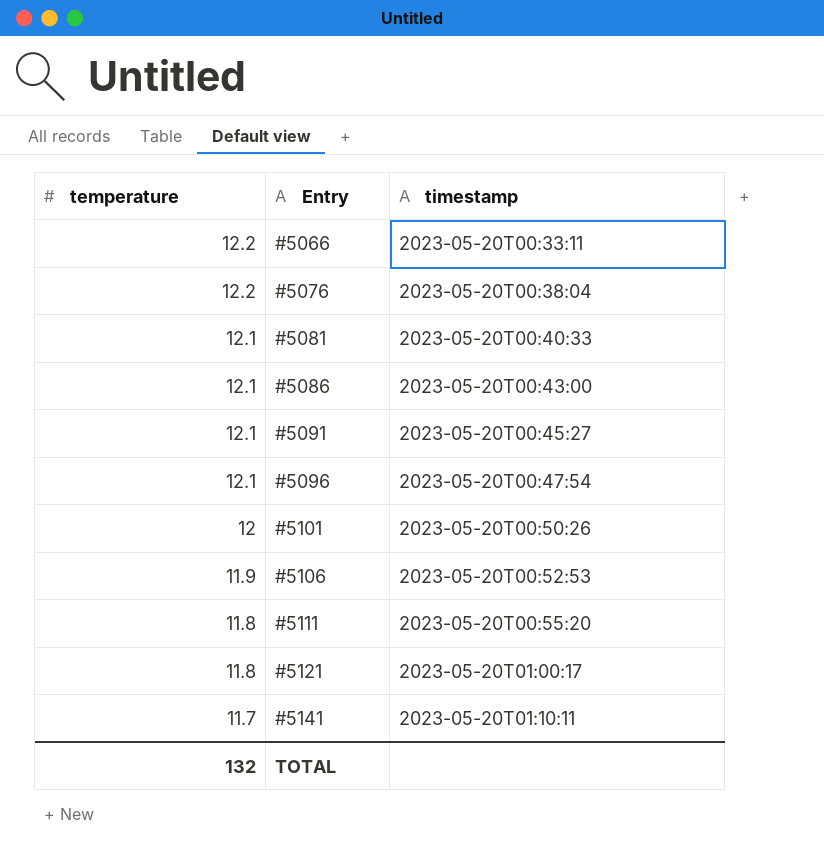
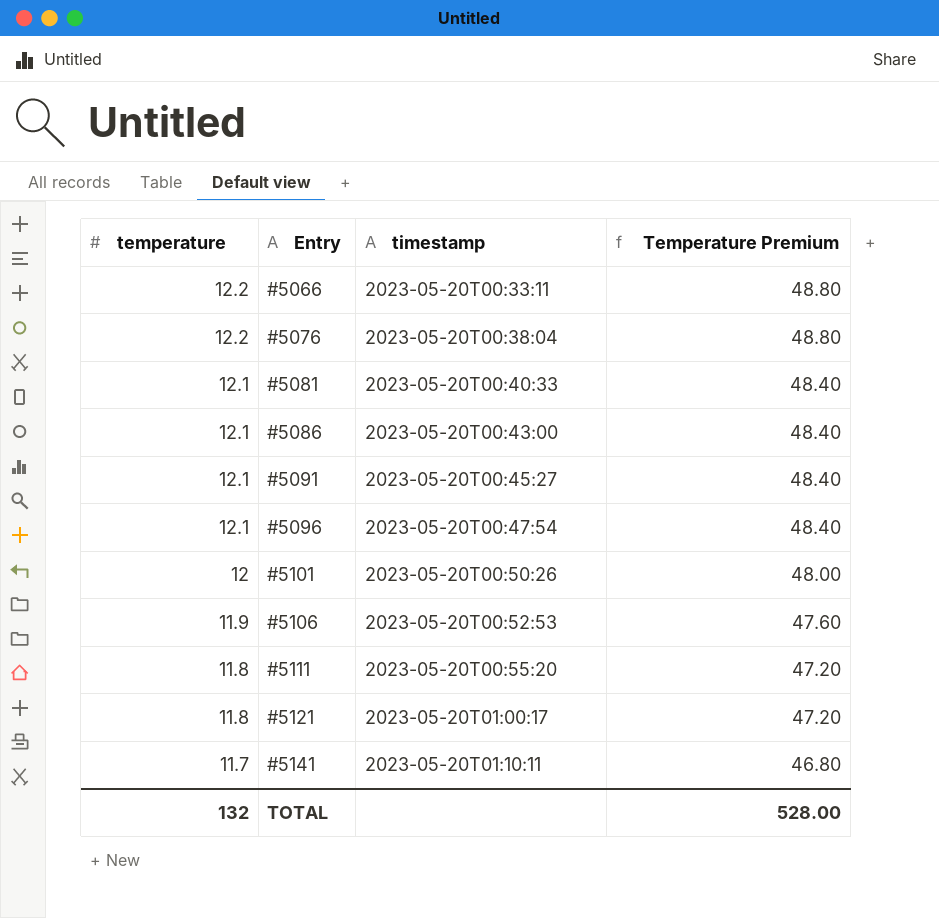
column Temperature Premium | formula: none -> [temperature] * 4

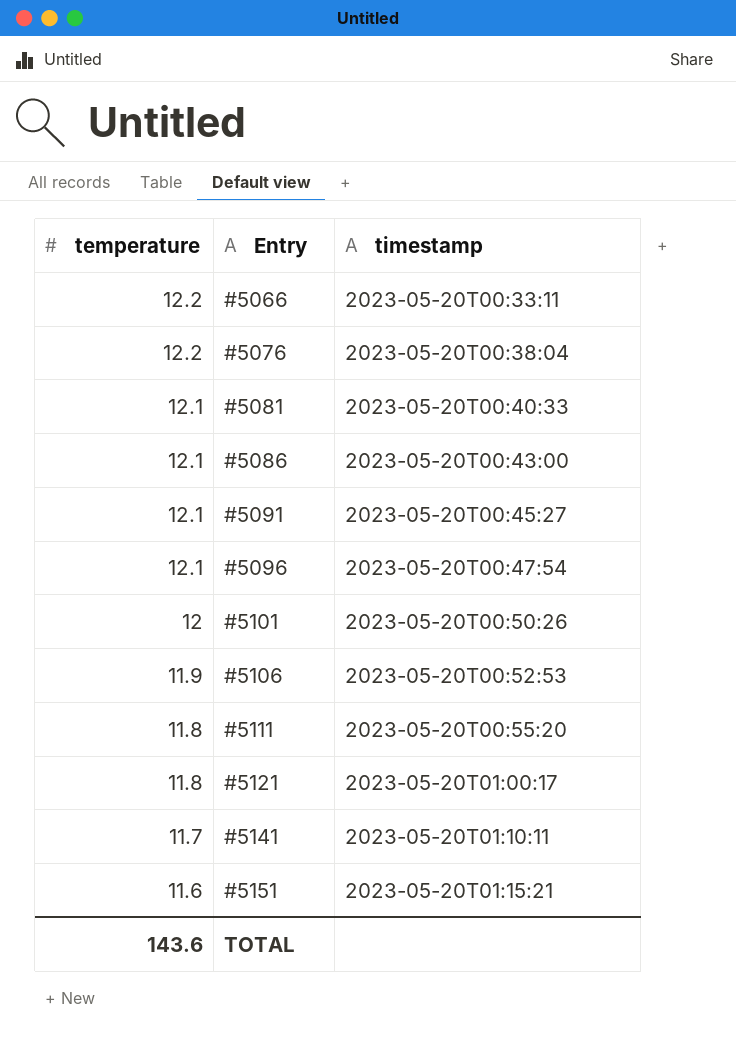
column Temperature Premium | formula: [temperature] * 4 -> none
row #5151: none -> 11.6 | 2023-05-20T01:15:21
TOTAL | temperature: 132 -> 143.6

